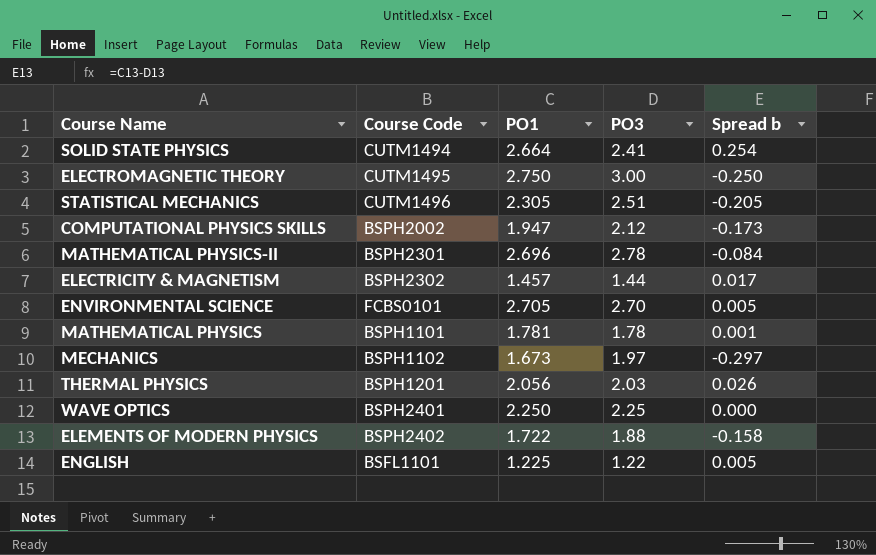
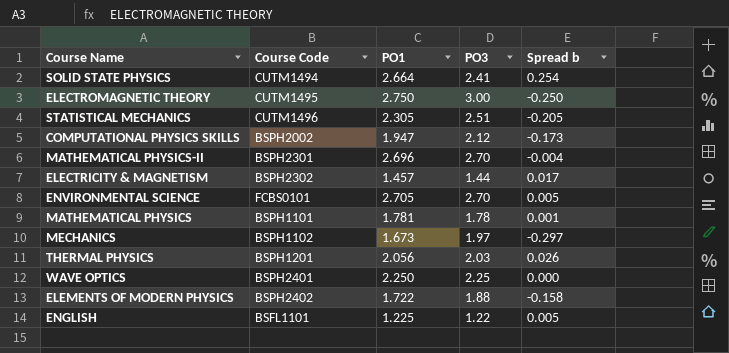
MATHEMATICAL PHYSICS-II | PO3: 2.78 -> 2.70
MATHEMATICAL PHYSICS-II | Spread b: -0.084 -> -0.004

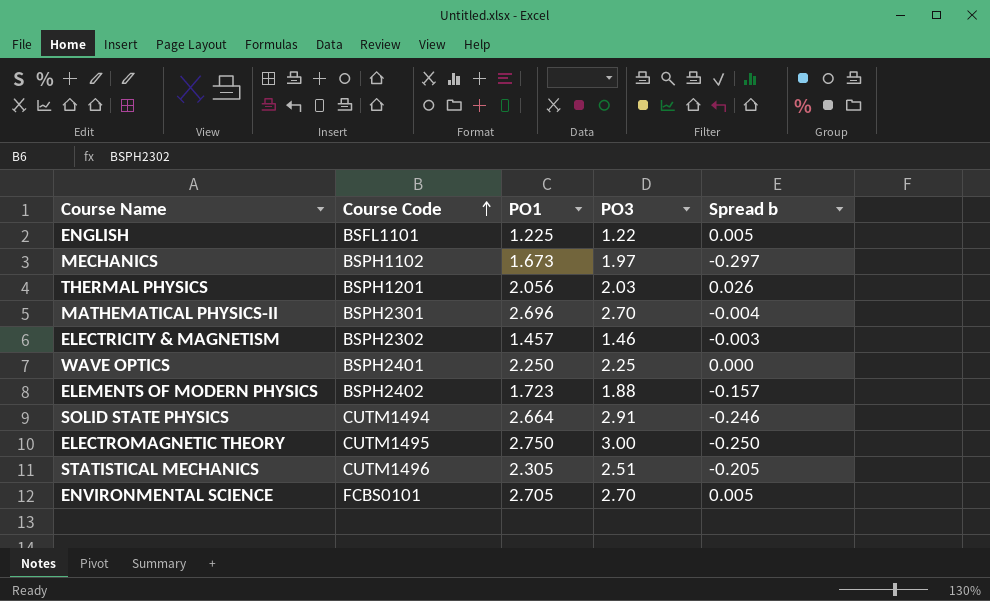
row order: none -> Course Code ascending
row COMPUTATIONAL PHYSICS SKILLS: BSPH2002 | 1.947 | 2.12 | -0.173 -> none
row MATHEMATICAL PHYSICS: BSPH1101 | 1.781 | 1.78 | 0.001 -> none
ELECTRICITY & MAGNETISM | PO3: 1.44 -> 1.46
ELECTRICITY & MAGNETISM | Spread b: 0.017 -> -0.003
ELEMENTS OF MODERN PHYSICS | PO1: 1.722 -> 1.723
ELEMENTS OF MODERN PHYSICS | Spread b: -0.158 -> -0.157
SOLID STATE PHYSICS | PO3: 2.41 -> 2.91
SOLID STATE PHYSICS | Spread b: 0.254 -> -0.246

